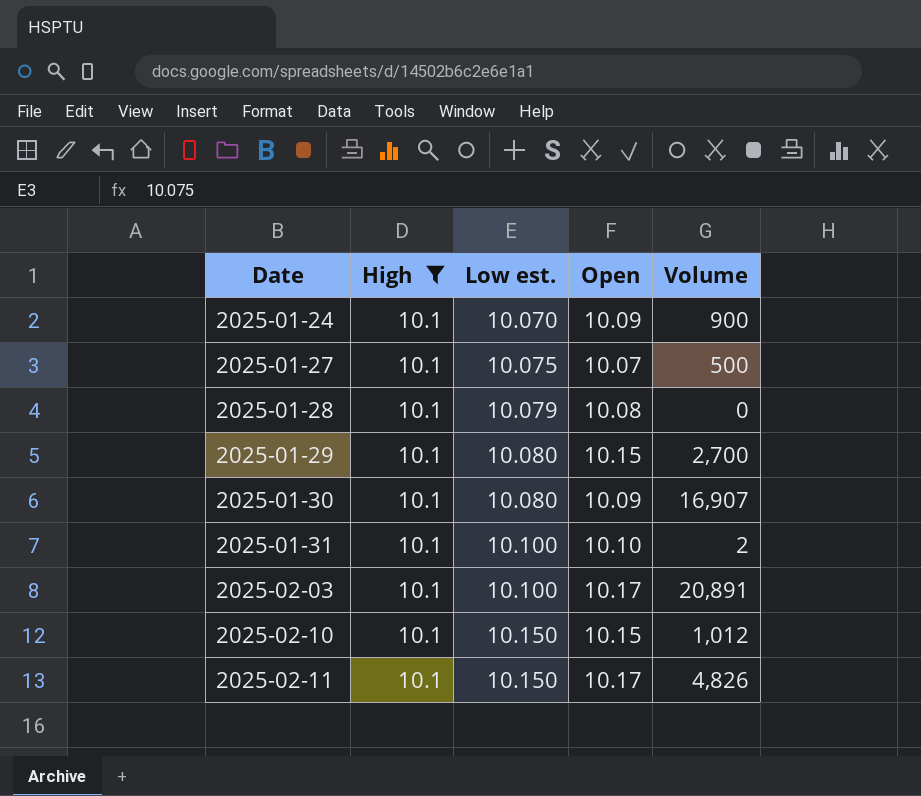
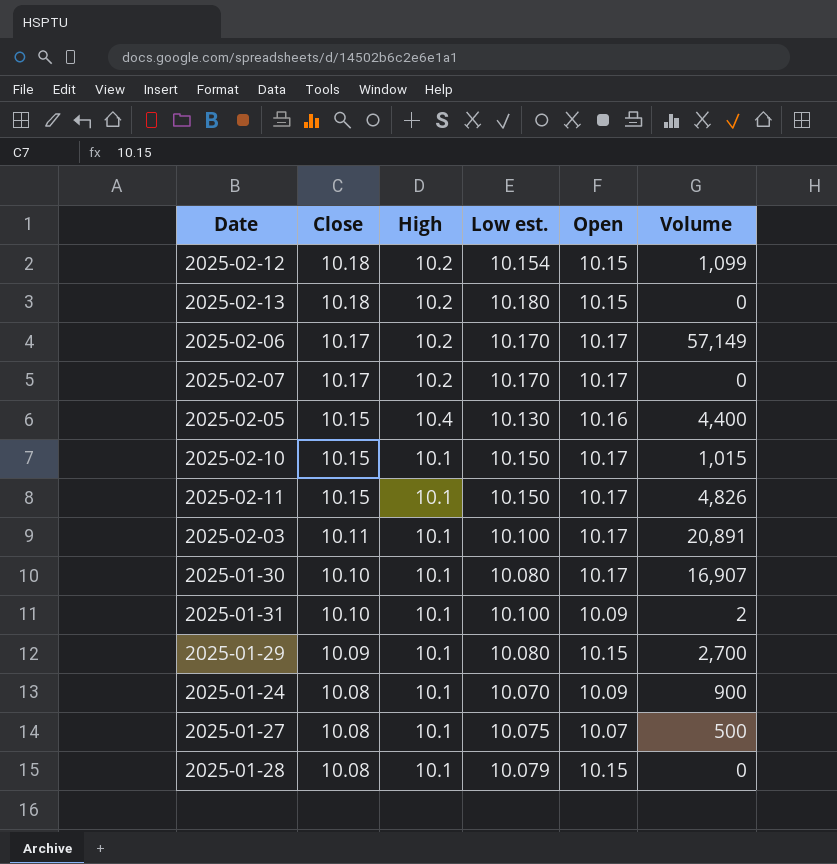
filter: High = 10.1 -> none
row order: Date ascending -> Close descending
column Close | position: none -> 2
2025-02-10 | Open: 10.15 -> 10.17
2025-02-10 | Volume: 1,012 -> 1,015
2025-01-30 | Open: 10.09 -> 10.17
2025-01-31 | Open: 10.10 -> 10.09
2025-01-28 | Open: 10.08 -> 10.15

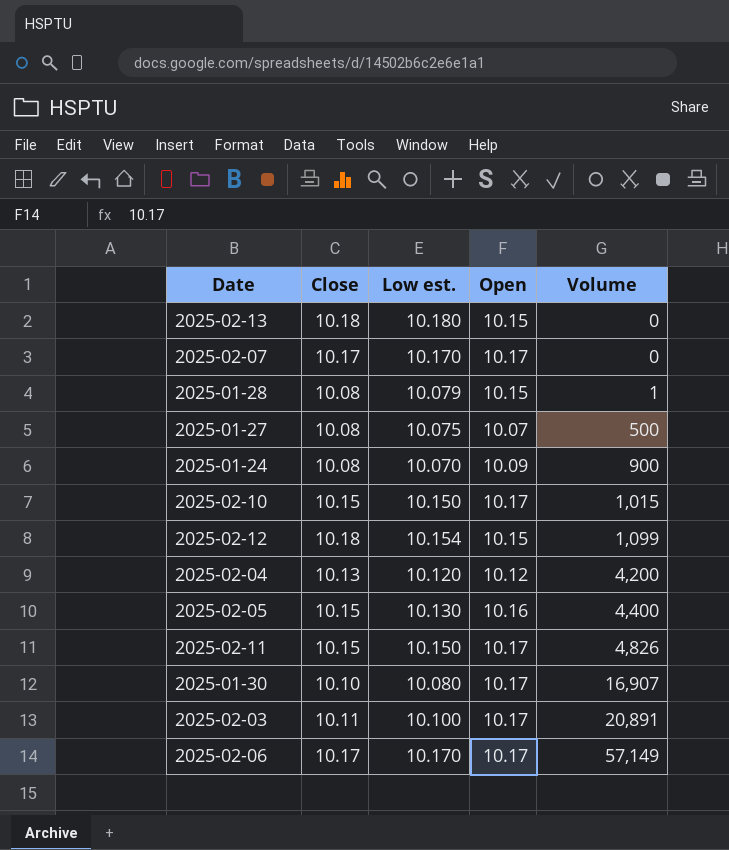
row order: Close descending -> Volume ascending
column High | position: 3 -> none
row 2025-01-31: 10.10 | 10.1 | 10.100 | 10.09 | 2 -> none
row 2025-01-29: 10.09 | 10.1 | 10.080 | 10.15 | 2,700 -> none
2025-01-28 | Volume: 0 -> 1
row 2025-02-04: none -> 10.13 | 10.120 | 10.12 | 4,200

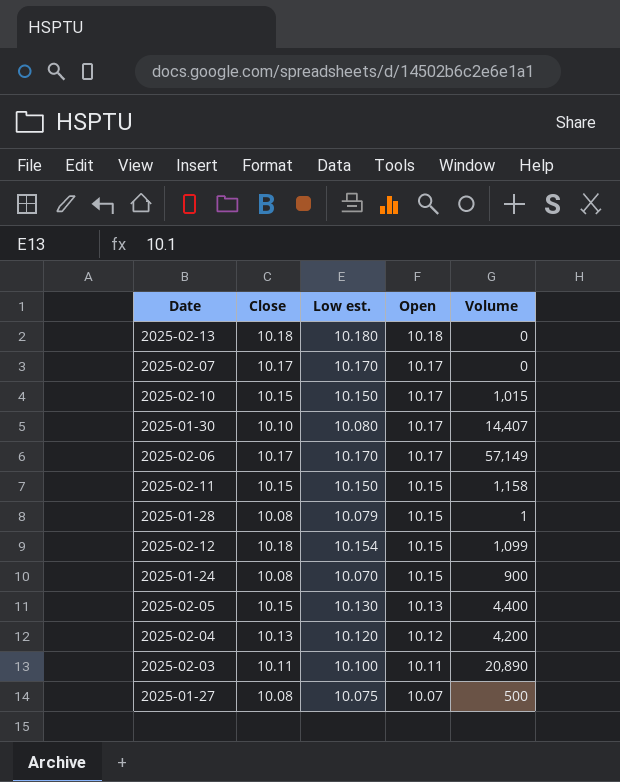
row order: Volume ascending -> Open descending
2025-02-13 | Open: 10.15 -> 10.18
2025-01-30 | Volume: 16,907 -> 14,407
2025-02-11 | Open: 10.17 -> 10.15
2025-02-11 | Volume: 4,826 -> 1,158
2025-01-24 | Open: 10.09 -> 10.15
2025-02-05 | Open: 10.16 -> 10.13
2025-02-03 | Open: 10.17 -> 10.11
2025-02-03 | Volume: 20,891 -> 20,890

